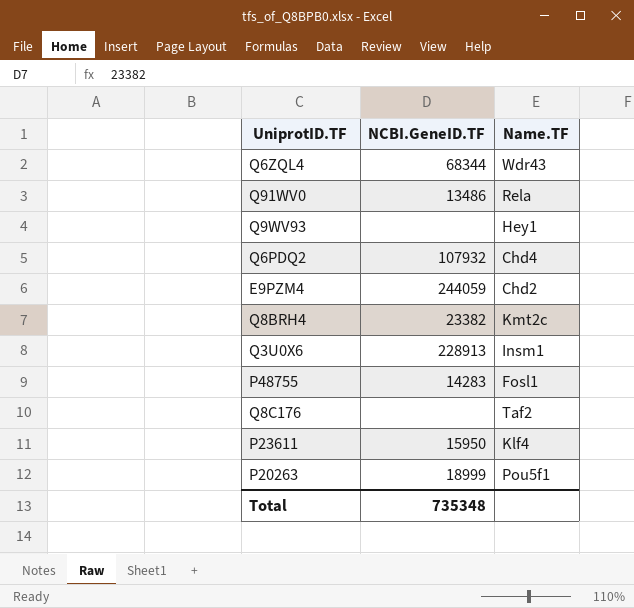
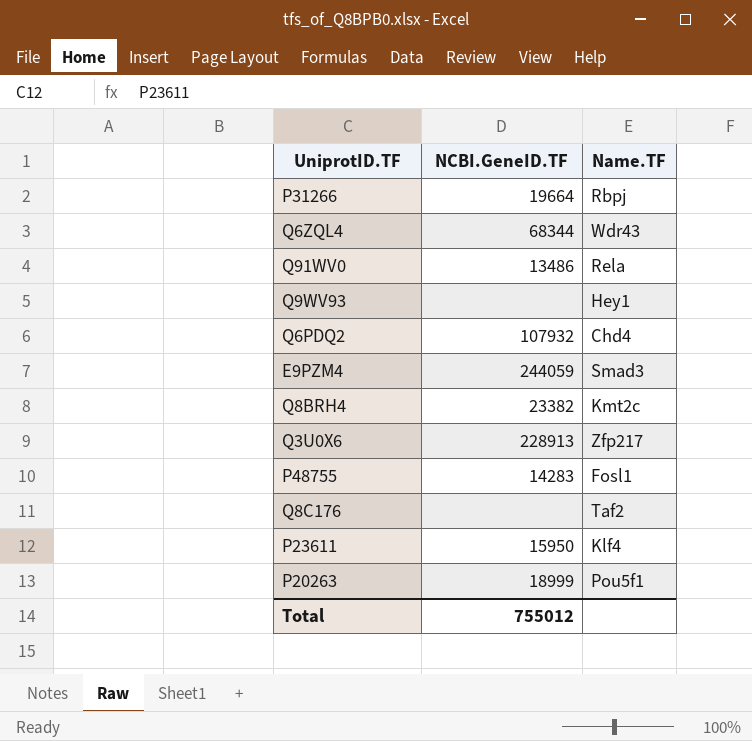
row P31266: none -> 19664 | Rbpj
E9PZM4 | Name.TF: Chd2 -> Smad3
Q3U0X6 | Name.TF: Insm1 -> Zfp217
Total | NCBI.GeneID.TF: 735348 -> 755012

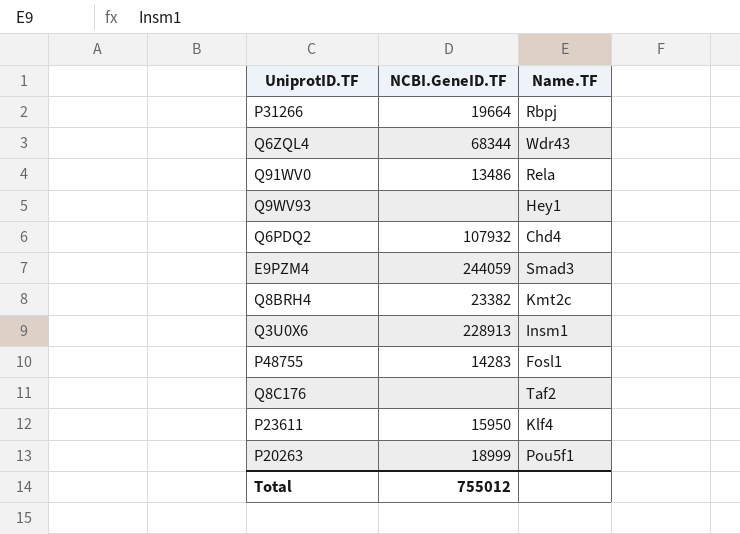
Q3U0X6 | Name.TF: Zfp217 -> Insm1

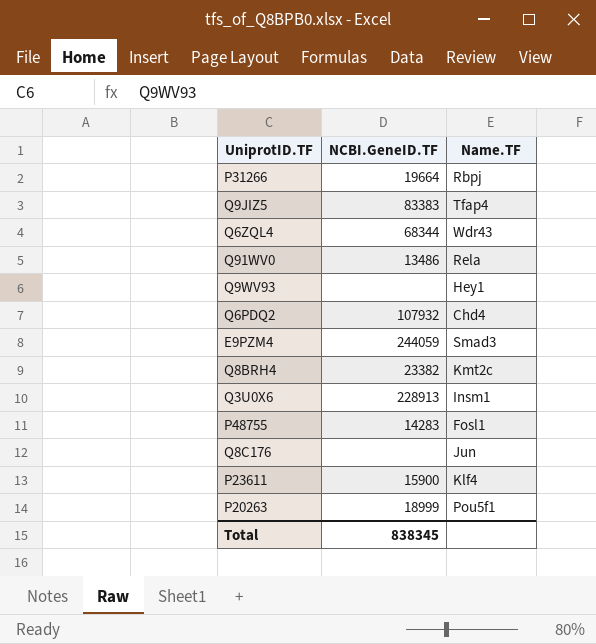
row Q9JIZ5: none -> 83383 | Tfap4
Q8C176 | Name.TF: Taf2 -> Jun
P23611 | NCBI.GeneID.TF: 15950 -> 15900
Total | NCBI.GeneID.TF: 755012 -> 838345

